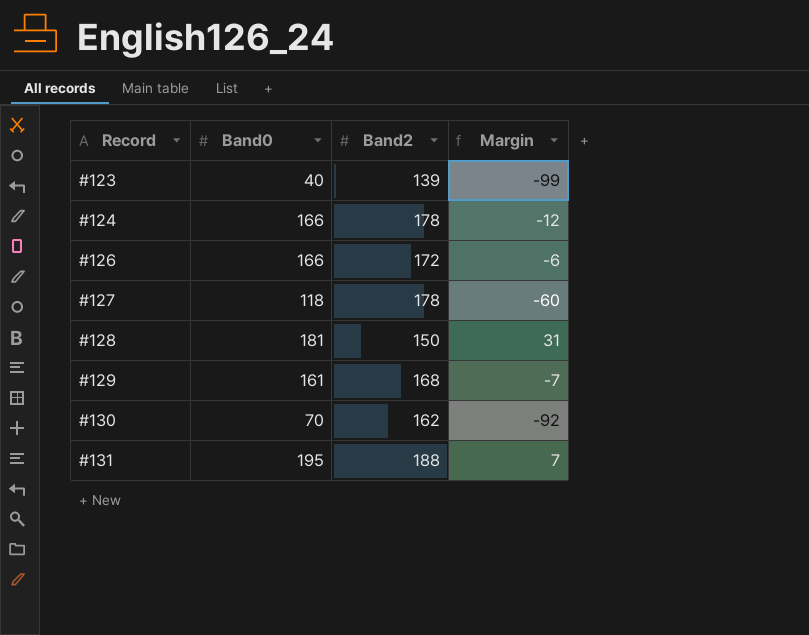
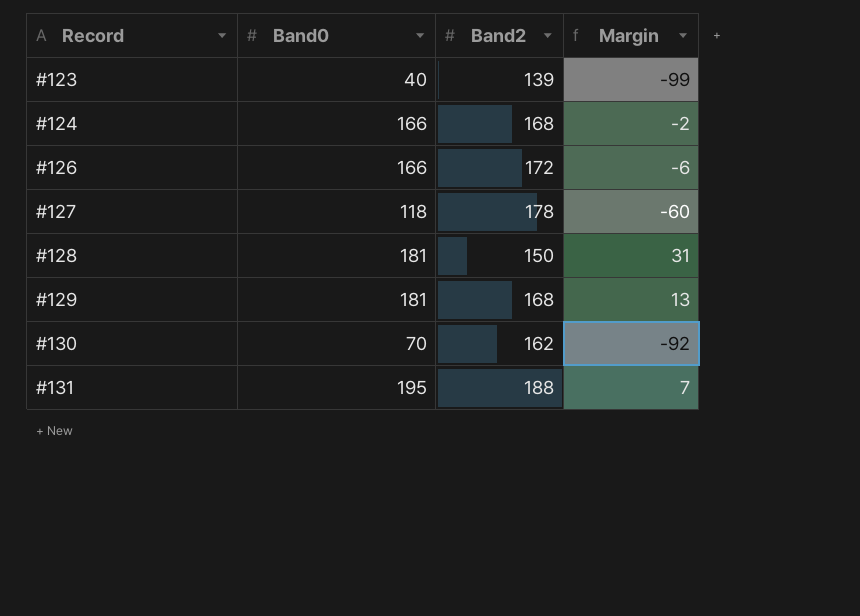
#124 | Band2: 178 -> 168
#124 | Margin: -12 -> -2
#129 | Band0: 161 -> 181
#129 | Margin: -7 -> 13

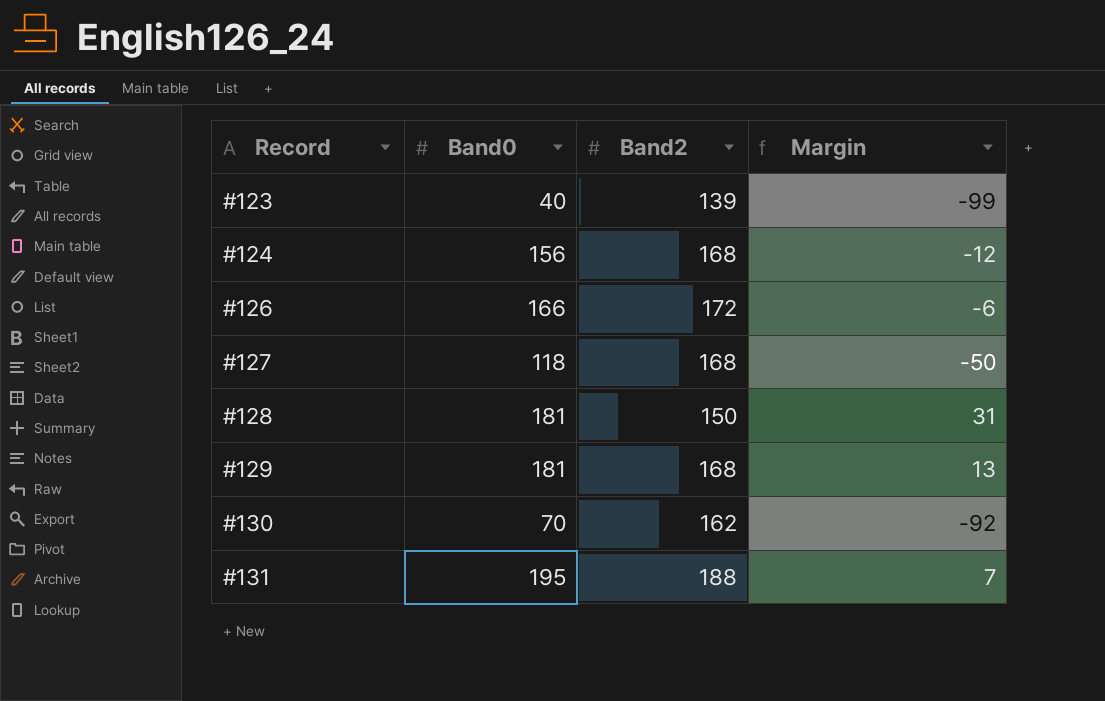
#124 | Band0: 166 -> 156
#124 | Margin: -2 -> -12
#127 | Band2: 178 -> 168
#127 | Margin: -60 -> -50

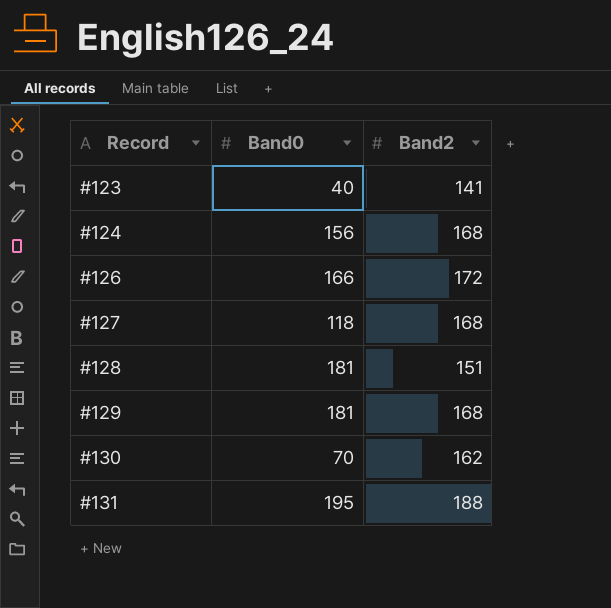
column Margin | formula: [Band0] - [Band2] -> none
#123 | Band2: 139 -> 141
#128 | Band2: 150 -> 151

